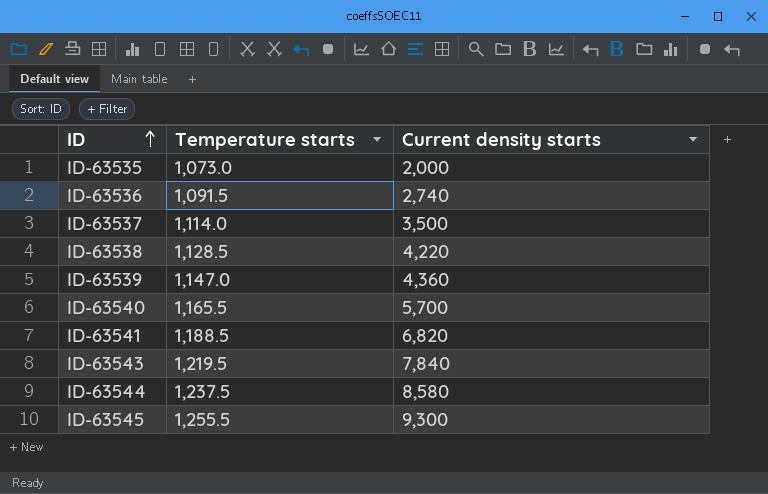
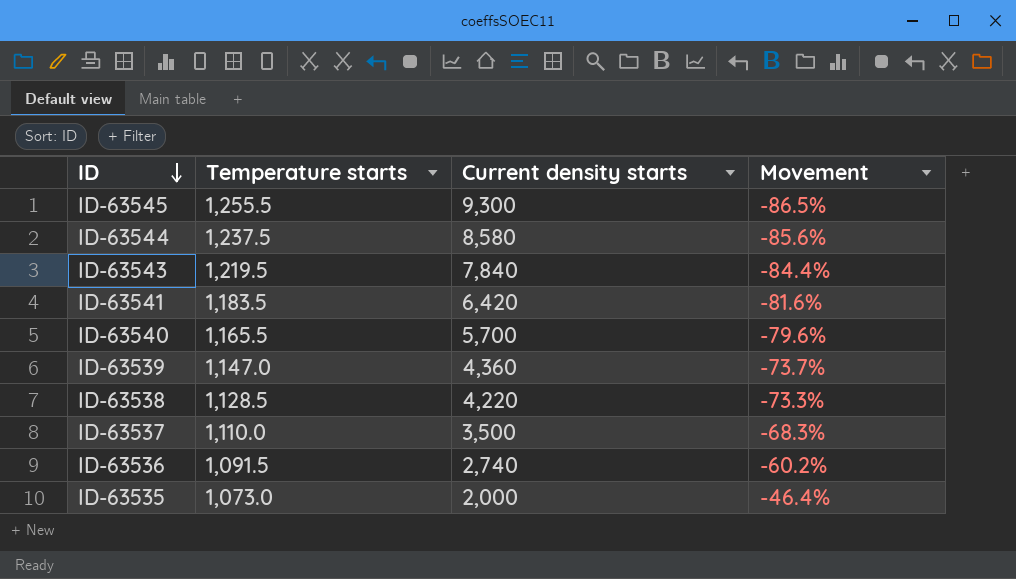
row order: ID ascending -> ID descending
column Movement | formula: none -> ([Temperature starts] - [Current density starts]) / [Current density starts]
ID-63541 | Temperature starts: 1,188.5 -> 1,183.5
ID-63541 | Current density starts: 6,820 -> 6,420
ID-63537 | Temperature starts: 1,114.0 -> 1,110.0

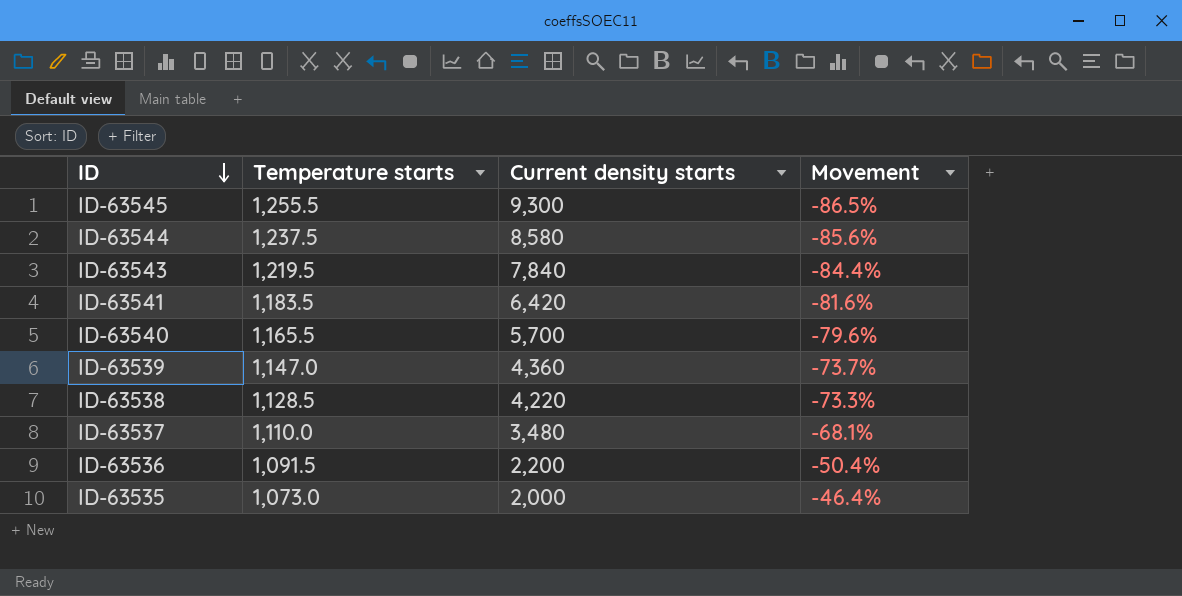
ID-63537 | Current density starts: 3,500 -> 3,480
ID-63537 | Movement: -68.3% -> -68.1%
ID-63536 | Current density starts: 2,740 -> 2,200
ID-63536 | Movement: -60.2% -> -50.4%

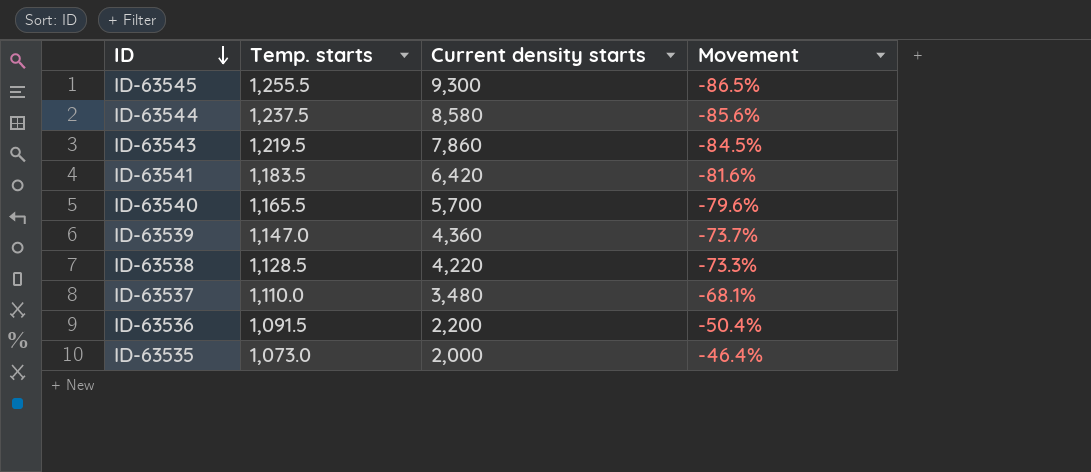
column name: Temperature starts -> Temp. starts
ID-63543 | Current density starts: 7,840 -> 7,860
ID-63543 | Movement: -84.4% -> -84.5%

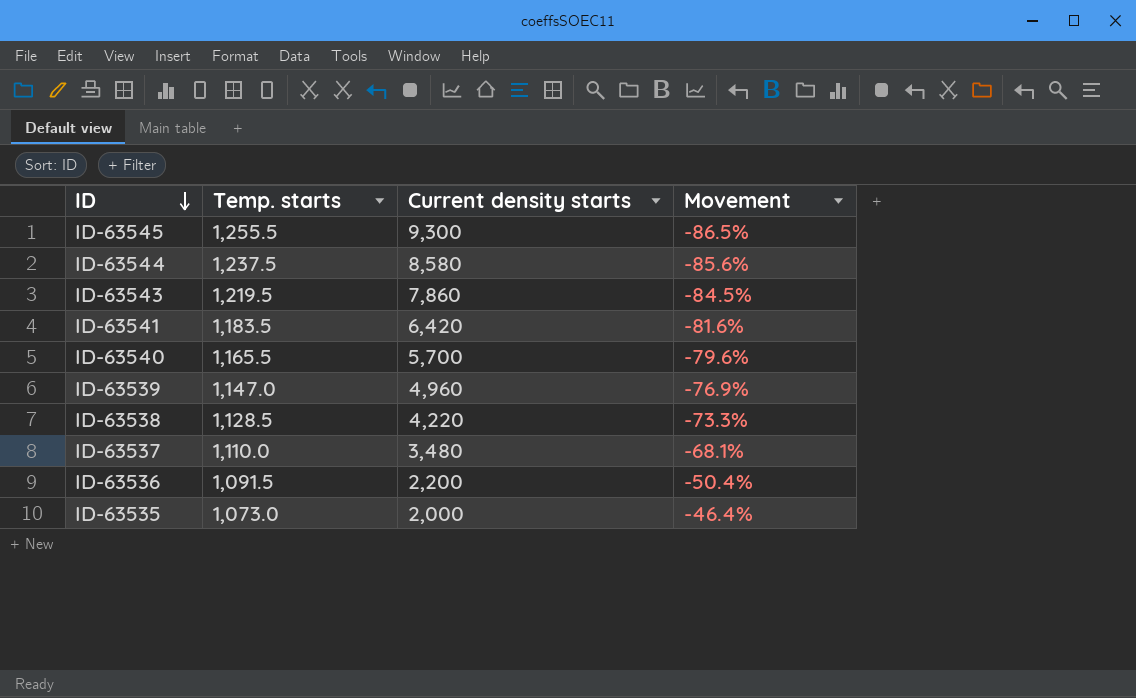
ID-63539 | Current density starts: 4,360 -> 4,960
ID-63539 | Movement: -73.7% -> -76.9%

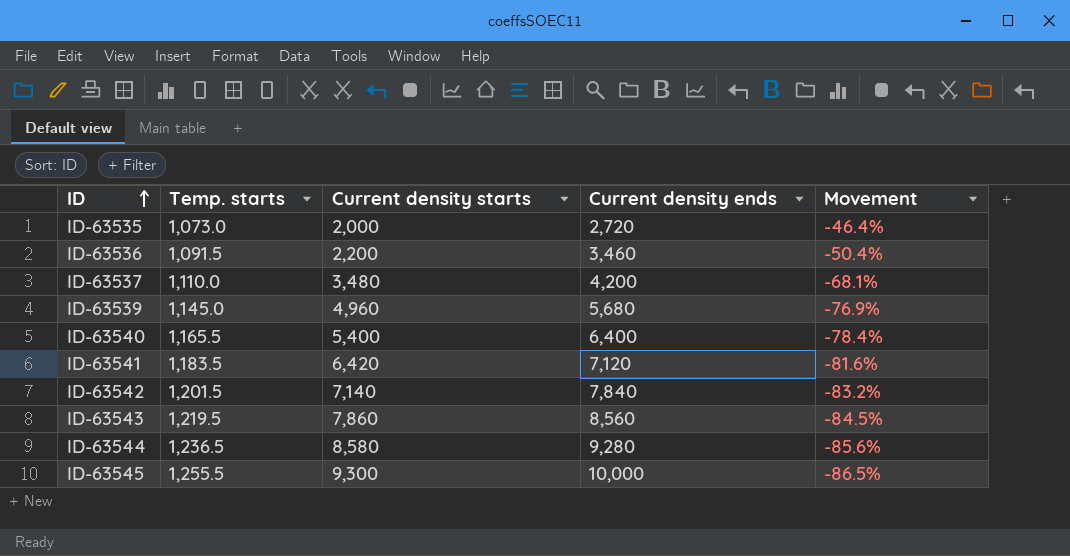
row order: ID descending -> ID ascending
column Current density ends | position: none -> 4
row ID-63538: 1,128.5 | 4,220 | -73.3% -> none
ID-63539 | Temp. starts: 1,147.0 -> 1,145.0
ID-63540 | Current density starts: 5,700 -> 5,400
ID-63540 | Movement: -79.6% -> -78.4%
row ID-63542: none -> 1,201.5 | 7,140 | 7,840 | -83.2%
ID-63544 | Temp. starts: 1,237.5 -> 1,236.5

